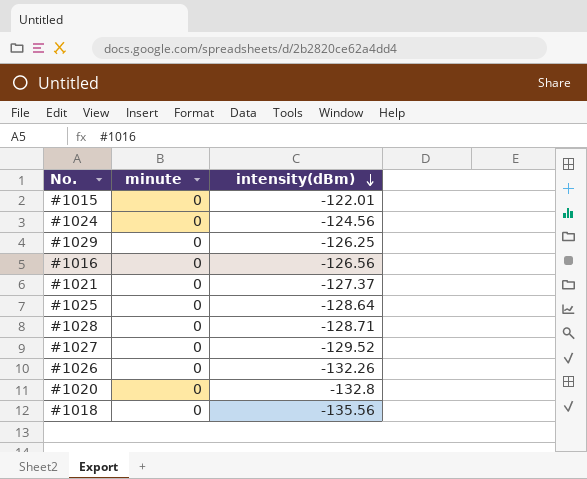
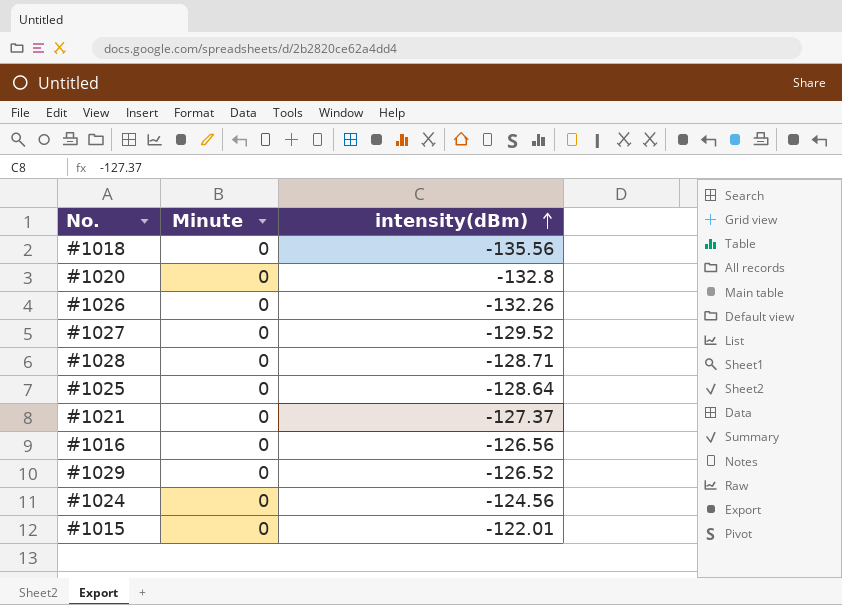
row order: intensity(dBm) descending -> intensity(dBm) ascending
column name: minute -> Minute
#1029 | intensity(dBm): -126.25 -> -126.52

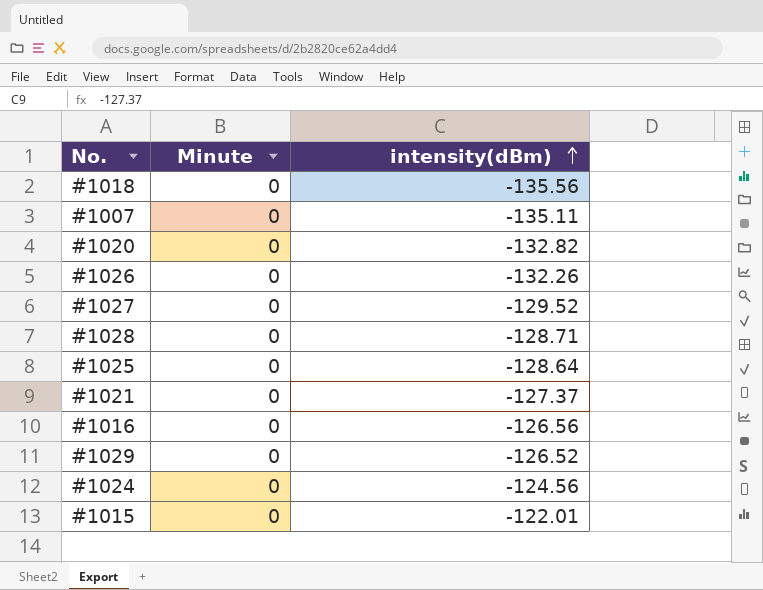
row #1007: none -> 0 | -135.11
#1020 | intensity(dBm): -132.8 -> -132.82

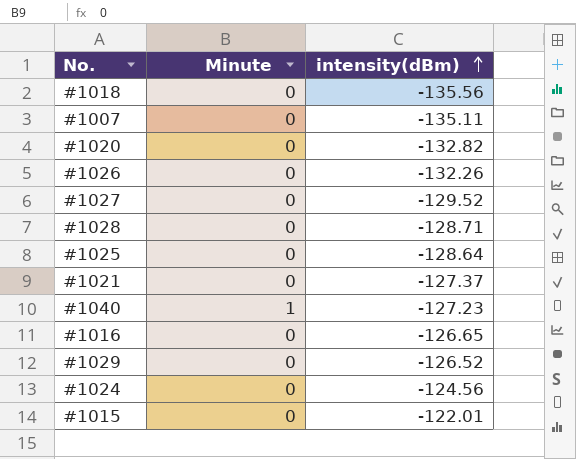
row #1040: none -> 1 | -127.23
#1016 | intensity(dBm): -126.56 -> -126.65

